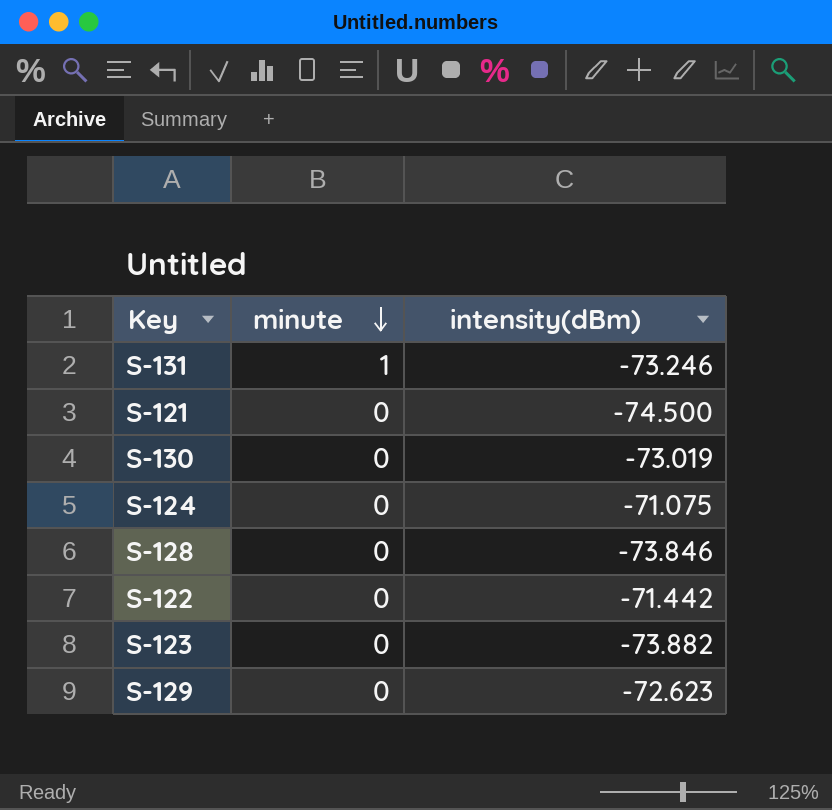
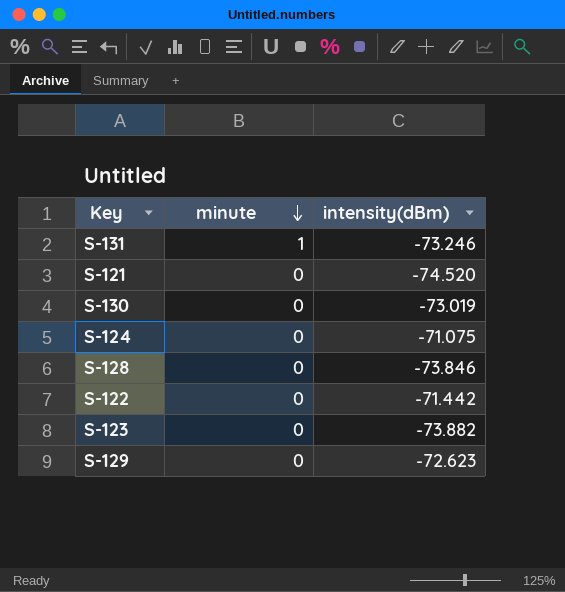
S-121 | intensity(dBm): -74.500 -> -74.520

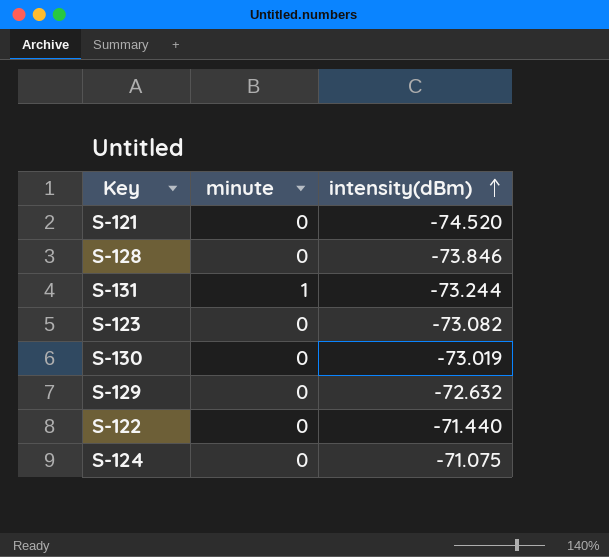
row order: minute descending -> intensity(dBm) ascending
S-131 | intensity(dBm): -73.246 -> -73.244
S-123 | intensity(dBm): -73.882 -> -73.082
S-129 | intensity(dBm): -72.623 -> -72.632
S-122 | intensity(dBm): -71.442 -> -71.440

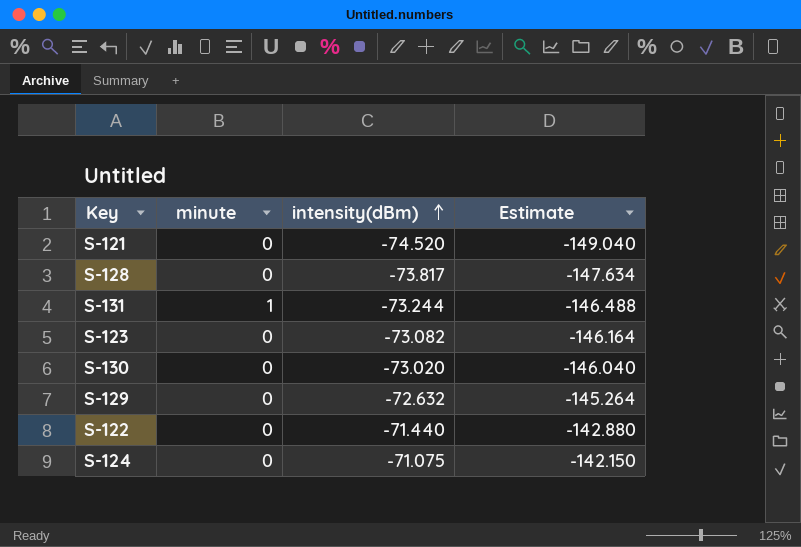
column Estimate | formula: none -> [intensity(dBm)] * 2
S-128 | intensity(dBm): -73.846 -> -73.817
S-130 | intensity(dBm): -73.019 -> -73.020

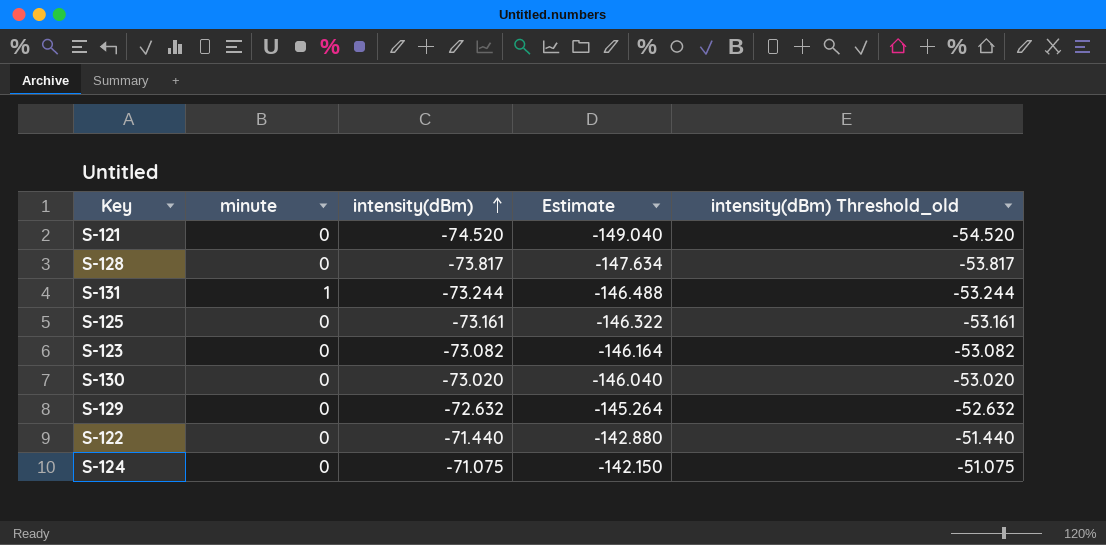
column intensity(dBm) Threshold_old | formula: none -> [intensity(dBm)] + 20
row S-125: none -> 0 | -73.161 | -146.322 | -53.161

